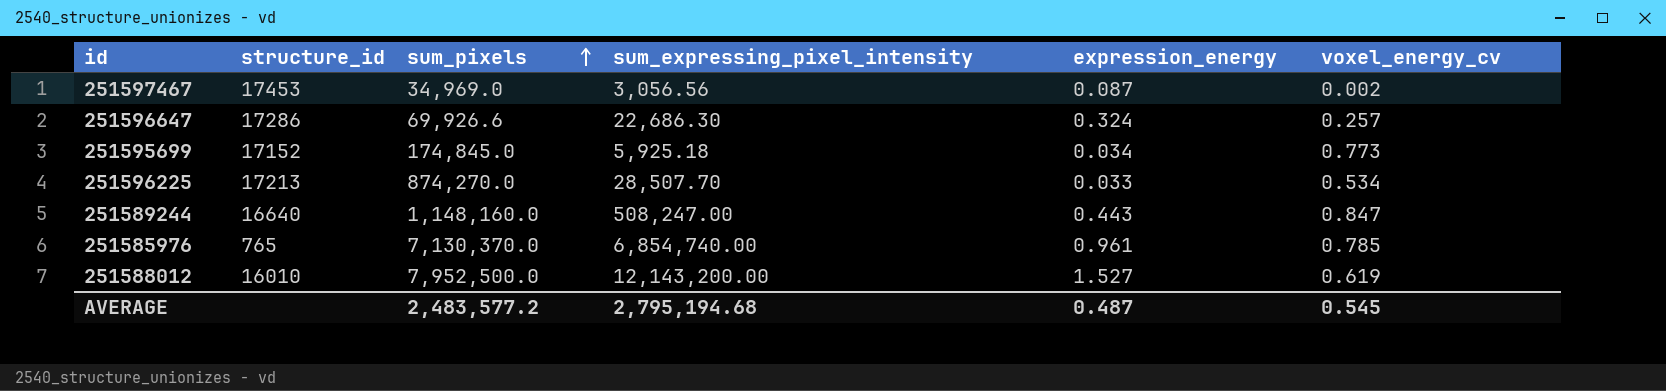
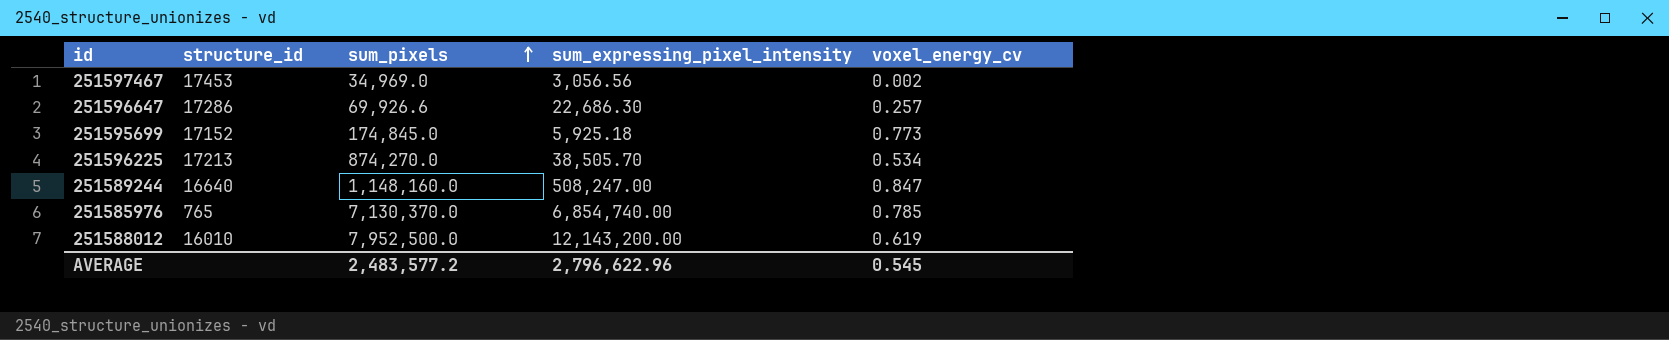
column expression_energy | formula: [sum_expressing_pixel_intensity] / [sum_pixels] -> none
251596225 | sum_expressing_pixel_intensity: 28,507.70 -> 38,505.70
AVERAGE | sum_expressing_pixel_intensity: 2,795,194.68 -> 2,796,622.96

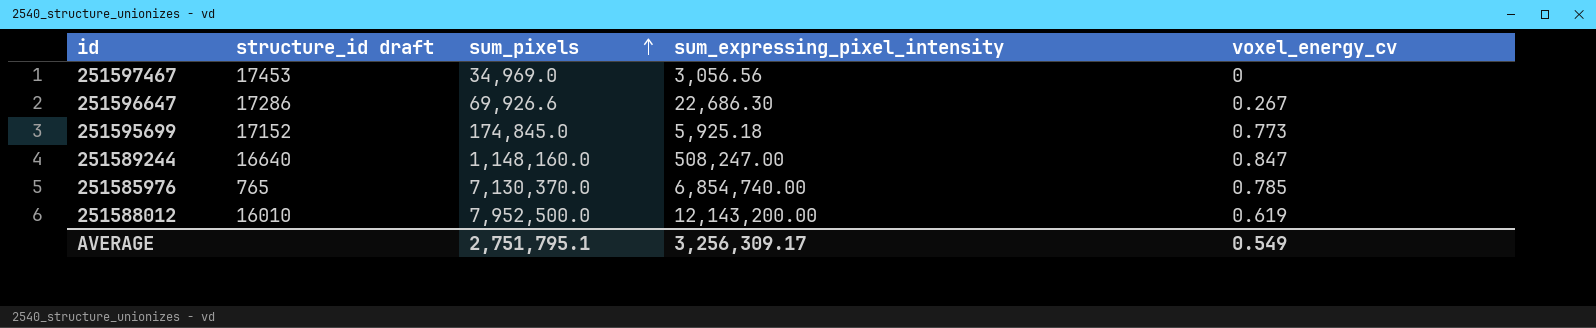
column name: structure_id -> structure_id draft
row 251596225: 17213 | 874,270.0 | 38,505.70 | 0.534 -> none
251597467 | voxel_energy_cv: 0.002 -> 0
251596647 | voxel_energy_cv: 0.257 -> 0.267
AVERAGE | sum_pixels: 2,483,577.2 -> 2,751,795.1
AVERAGE | sum_expressing_pixel_intensity: 2,796,622.96 -> 3,256,309.17
AVERAGE | voxel_energy_cv: 0.545 -> 0.549

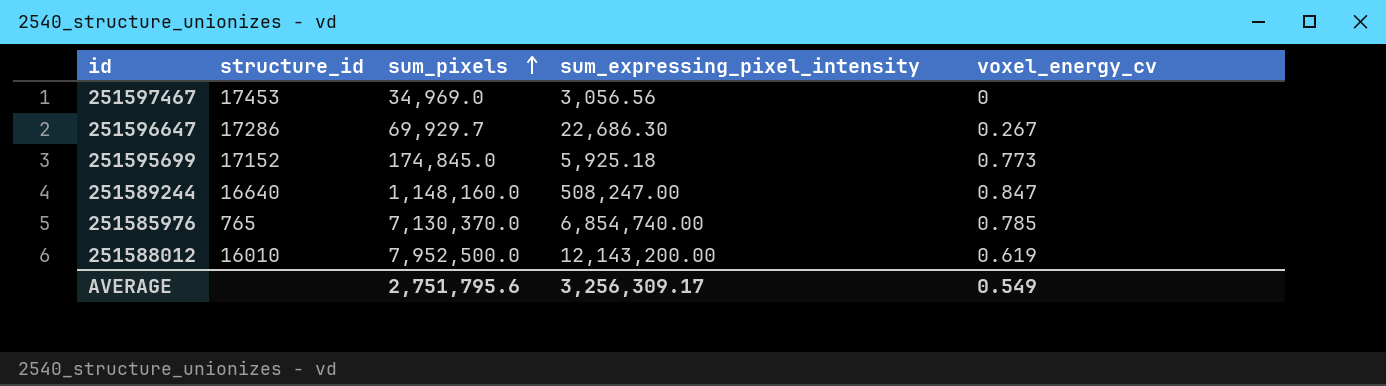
column name: structure_id draft -> structure_id
251596647 | sum_pixels: 69,926.6 -> 69,929.7
AVERAGE | sum_pixels: 2,751,795.1 -> 2,751,795.6

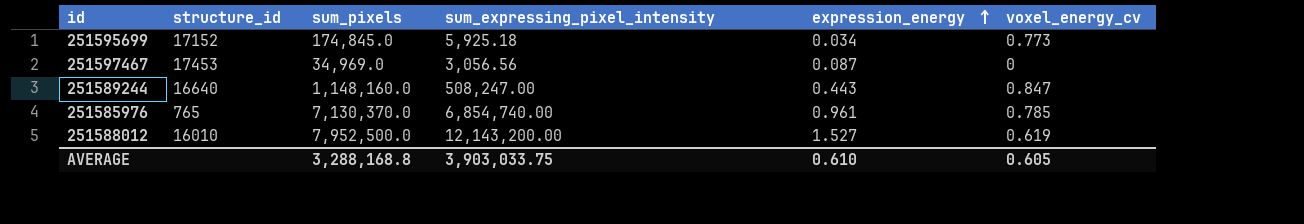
row order: sum_pixels ascending -> expression_energy ascending
column expression_energy | formula: none -> [sum_expressing_pixel_intensity] / [sum_pixels]
row 251596647: 17286 | 69,929.7 | 22,686.30 | 0.267 -> none
AVERAGE | sum_pixels: 2,751,795.6 -> 3,288,168.8
AVERAGE | sum_expressing_pixel_intensity: 3,256,309.17 -> 3,903,033.75
AVERAGE | voxel_energy_cv: 0.549 -> 0.605

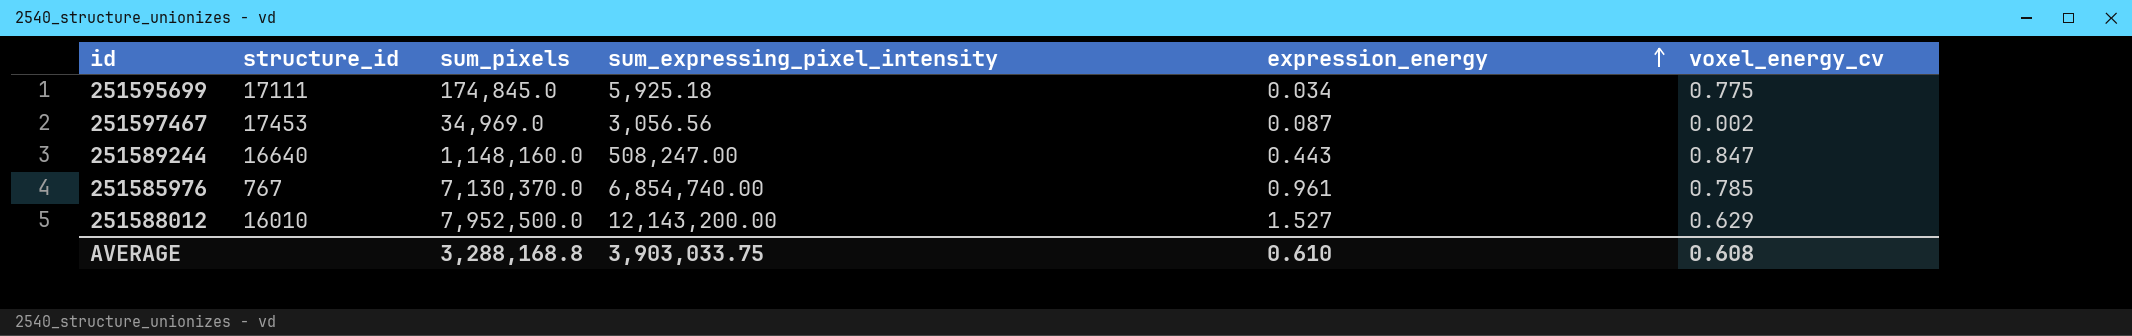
251595699 | structure_id: 17152 -> 17111
251595699 | voxel_energy_cv: 0.773 -> 0.775
251597467 | voxel_energy_cv: 0 -> 0.002
251585976 | structure_id: 765 -> 767
251588012 | voxel_energy_cv: 0.619 -> 0.629
AVERAGE | voxel_energy_cv: 0.605 -> 0.608

